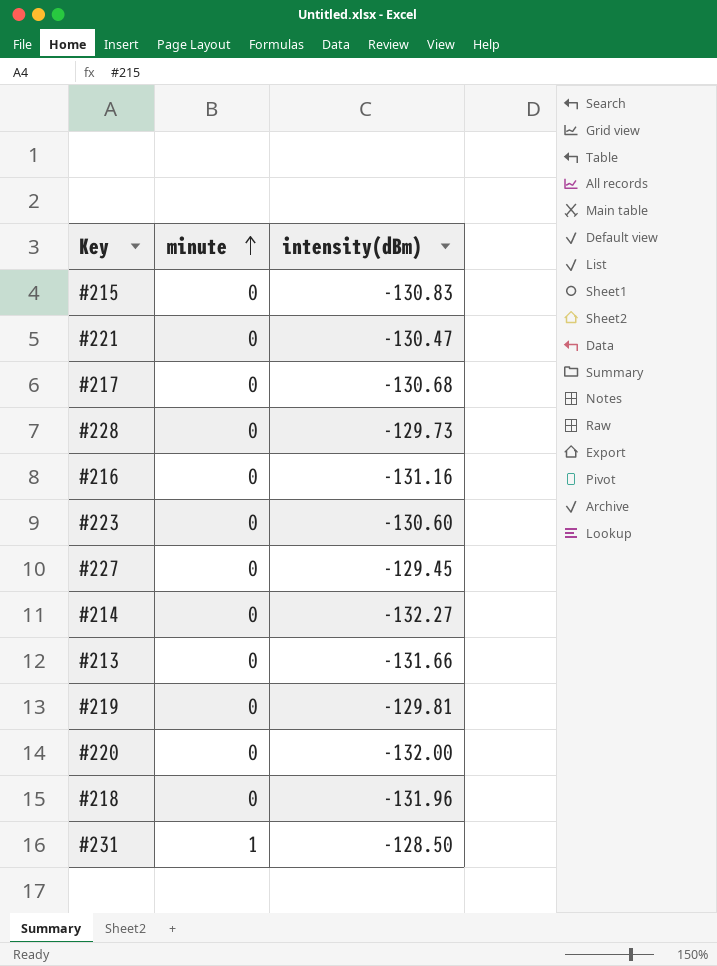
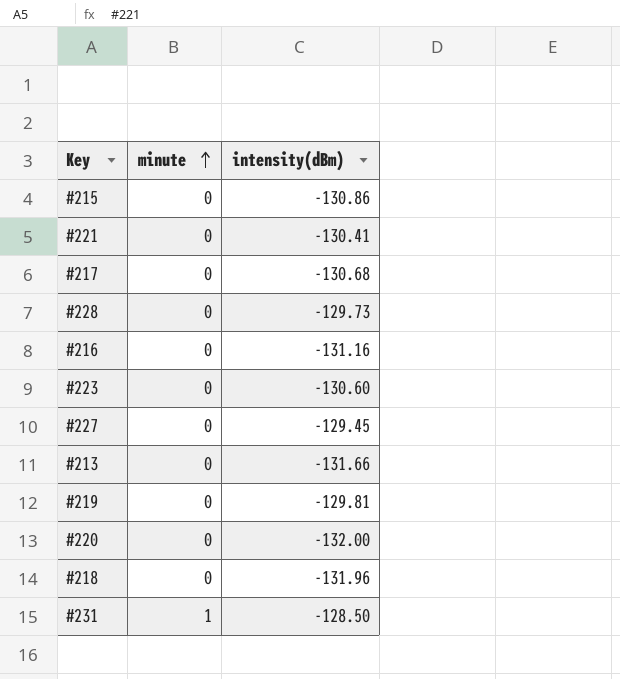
row #214: 0 | -132.27 -> none
#215 | intensity(dBm): -130.83 -> -130.86
#221 | intensity(dBm): -130.47 -> -130.41

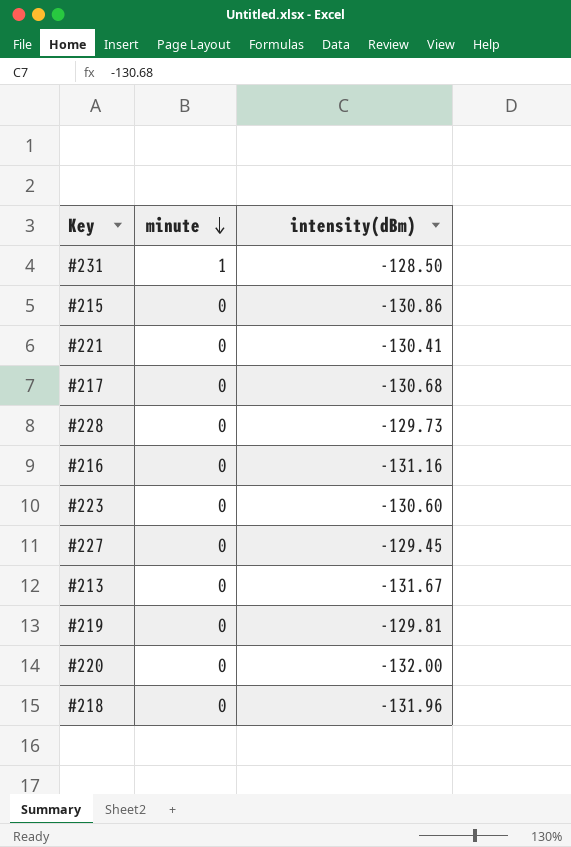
row order: minute ascending -> minute descending
#213 | intensity(dBm): -131.66 -> -131.67

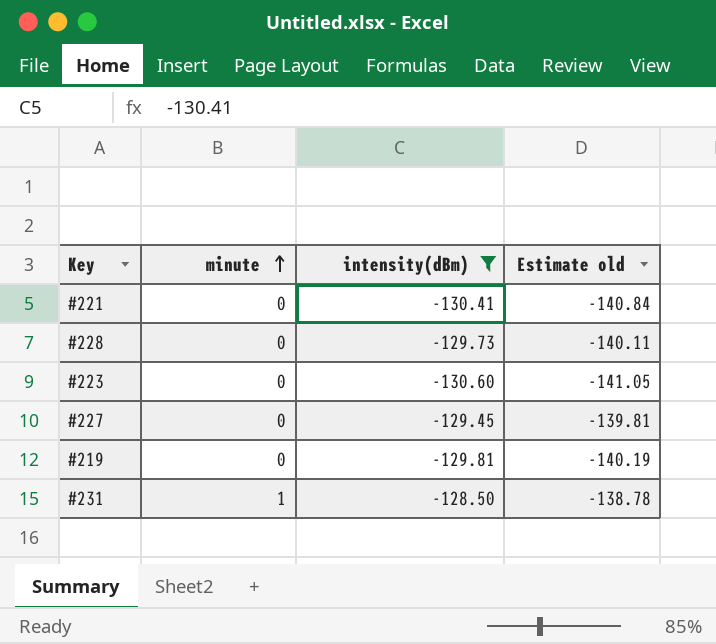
filter: none -> intensity(dBm) >= -130.60
row order: minute descending -> minute ascending
column Estimate old | formula: none -> [intensity(dBm)] * 1.08

